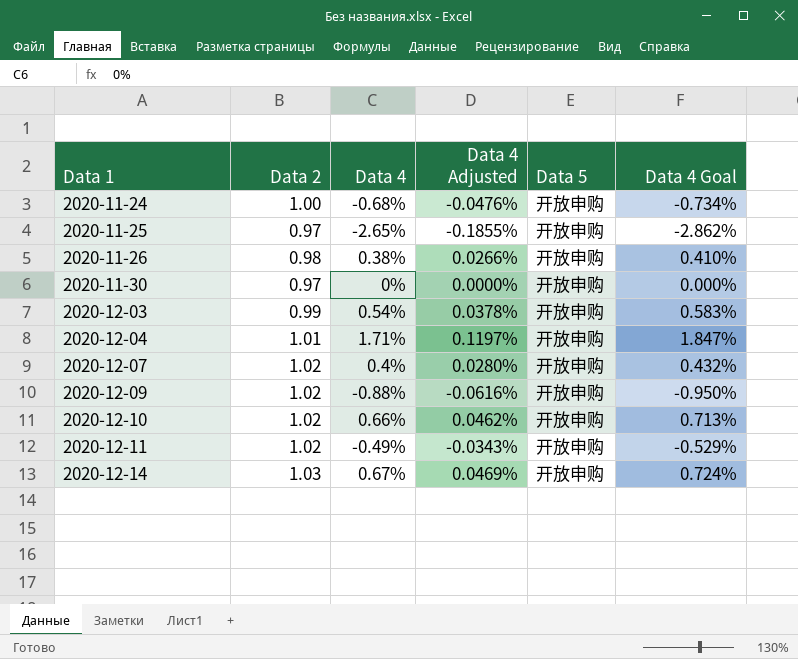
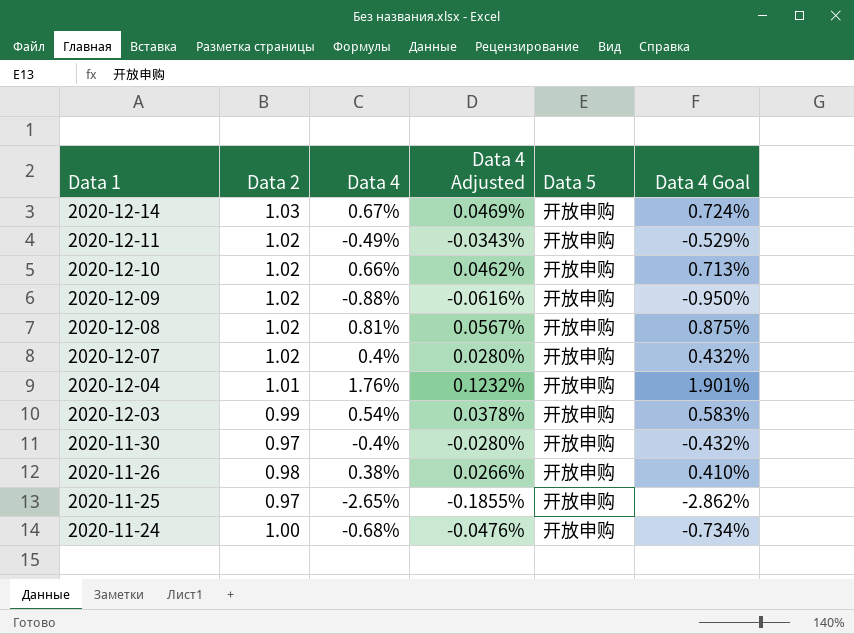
row order: Data 1 ascending -> Data 1 descending
row 2020-12-08: none -> 1.02 | 0.81% | 0.0567% | 开放申购 | 0.875%
2020-12-04 | Data 4: 1.71% -> 1.76%
2020-12-04 | Data 4 Adjusted: 0.1197% -> 0.1232%
2020-12-04 | Data 4 Goal: 1.847% -> 1.901%
2020-11-30 | Data 4: 0% -> -0.4%
2020-11-30 | Data 4 Adjusted: 0.0000% -> -0.0280%
2020-11-30 | Data 4 Goal: 0.000% -> -0.432%

